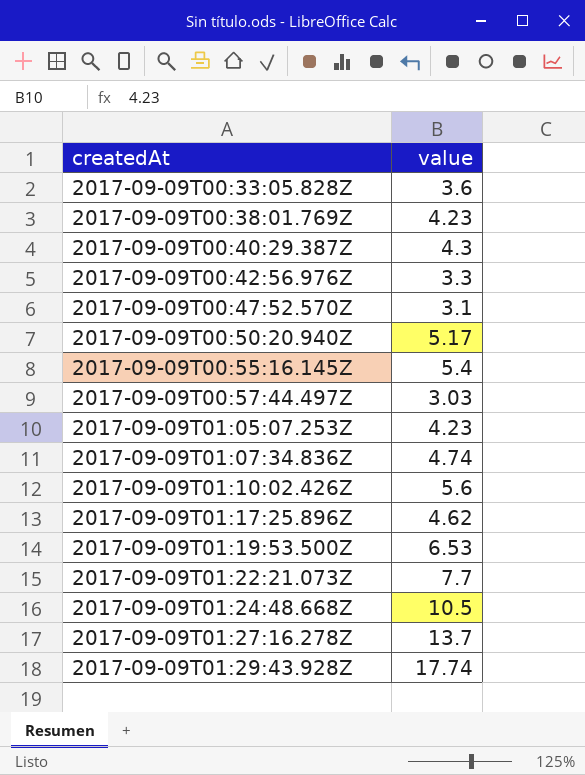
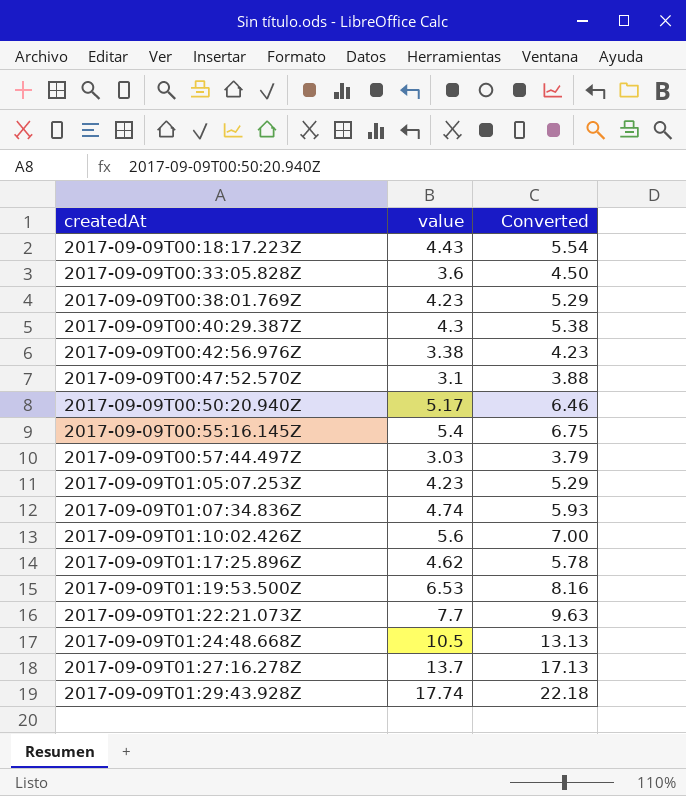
column Converted | formula: none -> [value] * 1.25
row 2017-09-09T00:18:17.223Z: none -> 4.43 | 5.54
2017-09-09T00:42:56.976Z | value: 3.3 -> 3.38

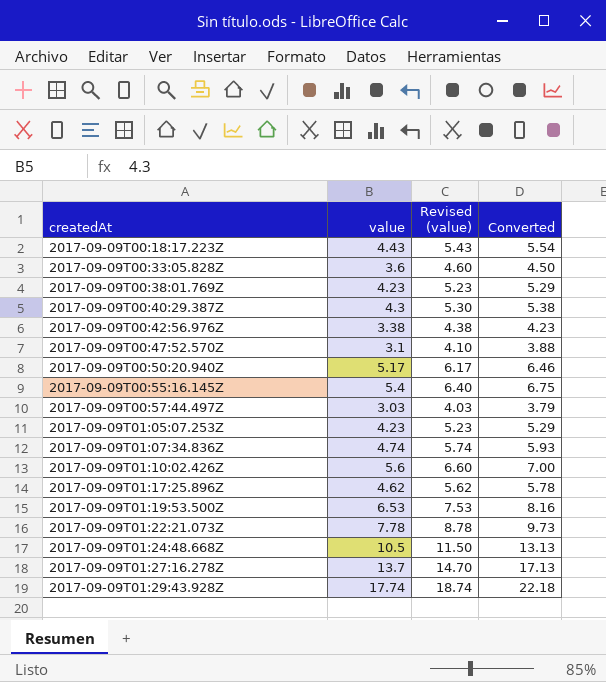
column Revised (value) | formula: none -> [value] + 1
2017-09-09T01:22:21.073Z | value: 7.7 -> 7.78
2017-09-09T01:22:21.073Z | Converted: 9.63 -> 9.73

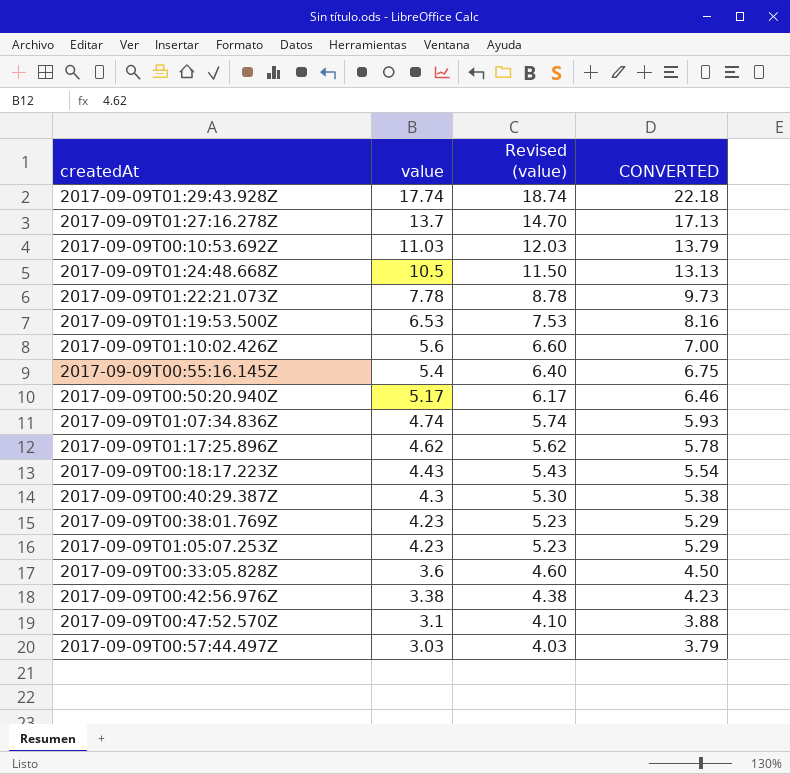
row order: createdAt ascending -> value descending
column name: Converted -> CONVERTED
row 2017-09-09T00:10:53.692Z: none -> 11.03 | 12.03 | 13.79

